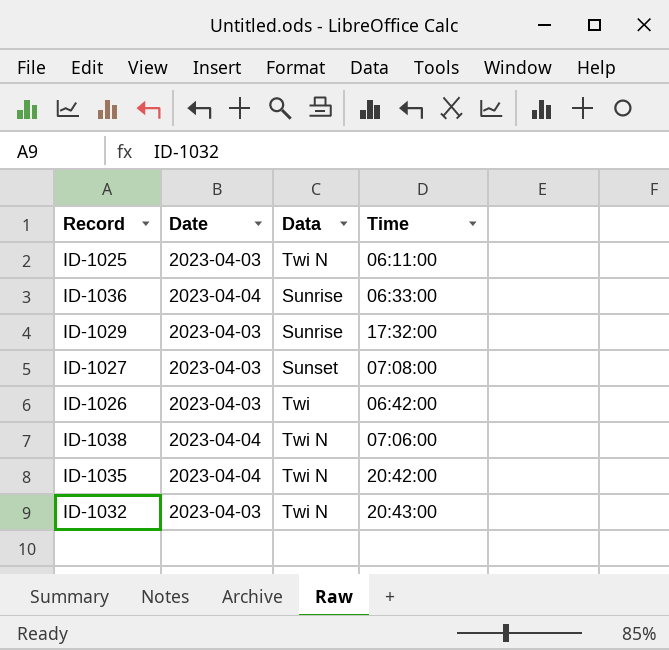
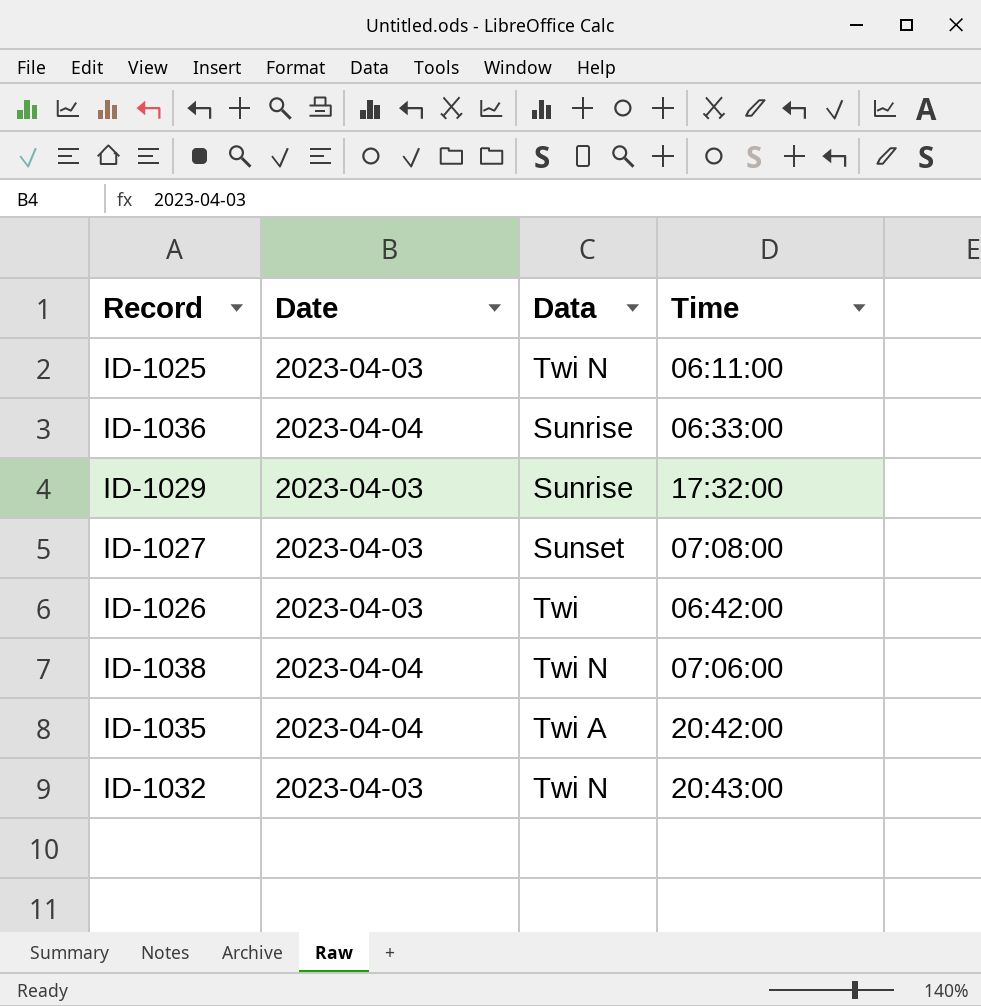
ID-1035 | Data: Twi N -> Twi A

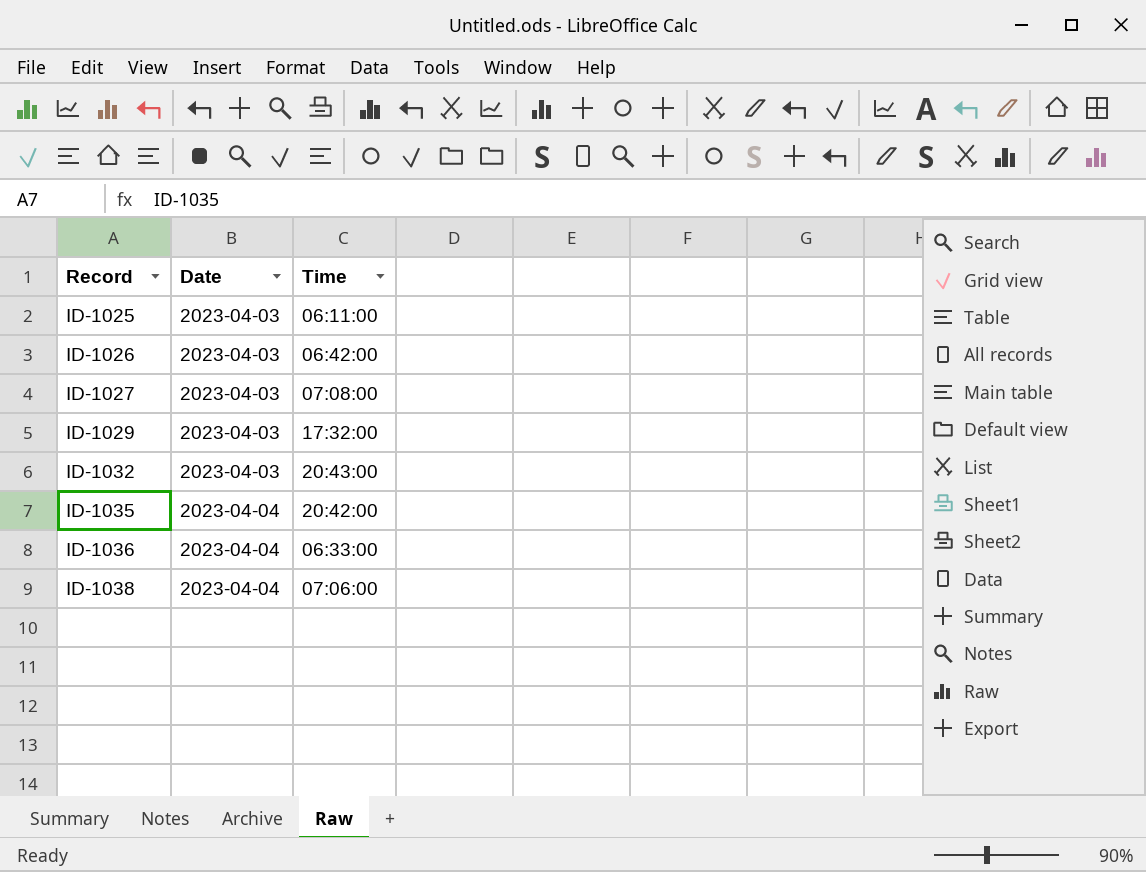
row order: none -> Record ascending
column Data | position: 3 -> none

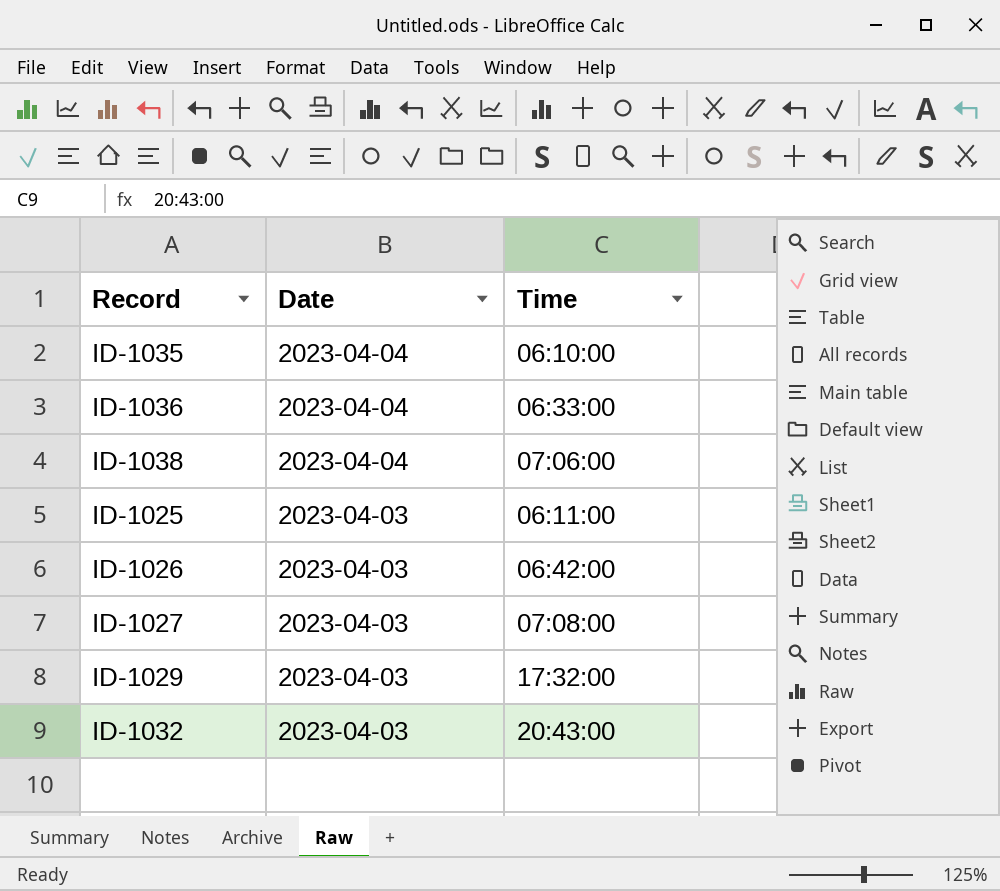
row order: Record ascending -> Date descending
ID-1035 | Time: 20:42:00 -> 06:10:00

